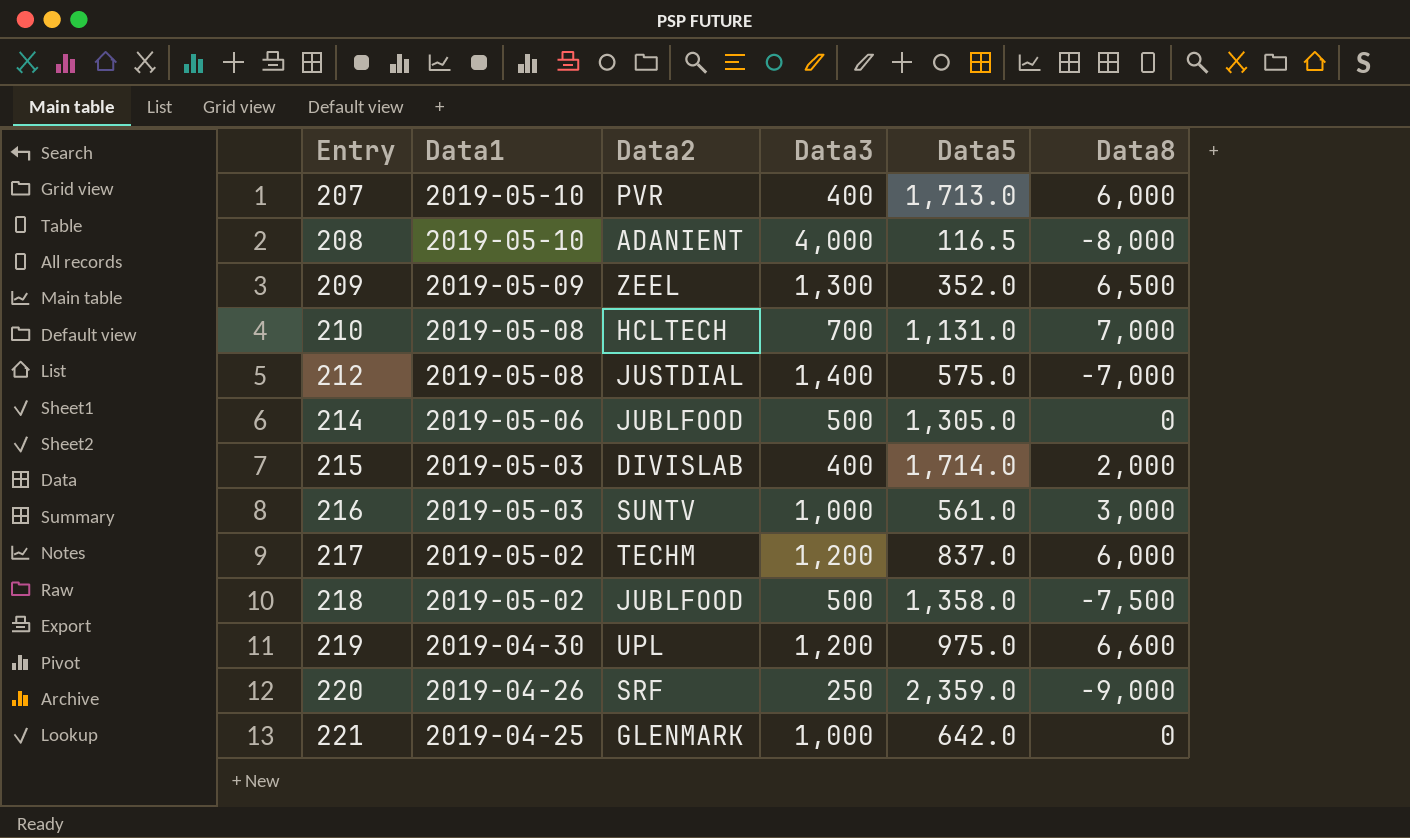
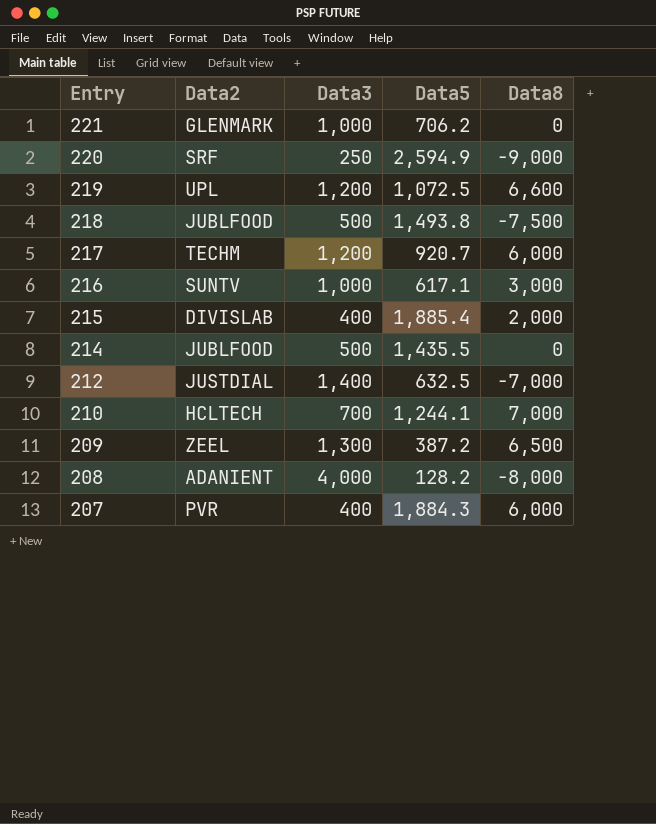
row order: Entry ascending -> Entry descending
column Data1 | position: 2 -> none
221 | Data5: 642.0 -> 706.2
220 | Data5: 2,359.0 -> 2,594.9
219 | Data5: 975.0 -> 1,072.5
218 | Data5: 1,358.0 -> 1,493.8
217 | Data5: 837.0 -> 920.7
216 | Data5: 561.0 -> 617.1
215 | Data5: 1,714.0 -> 1,885.4
214 | Data5: 1,305.0 -> 1,435.5
212 | Data5: 575.0 -> 632.5
210 | Data5: 1,131.0 -> 1,244.1
209 | Data5: 352.0 -> 387.2
208 | Data5: 116.5 -> 128.2
207 | Data5: 1,713.0 -> 1,884.3

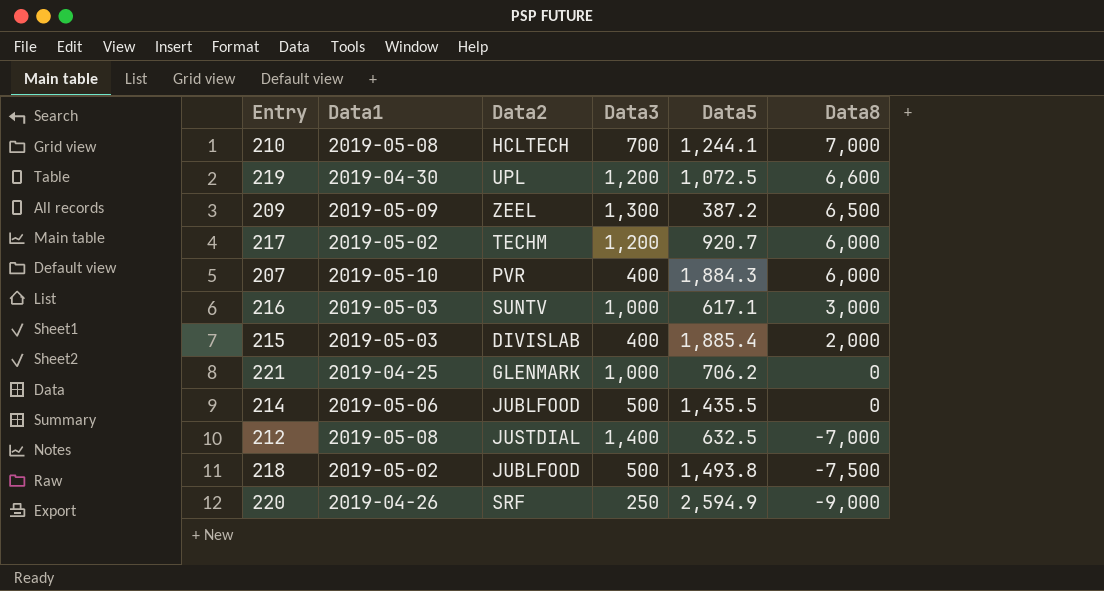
row order: Entry descending -> Data8 descending
column Data1 | position: none -> 2
row 208: ADANIENT | 4,000 | 128.2 | -8,000 -> none

